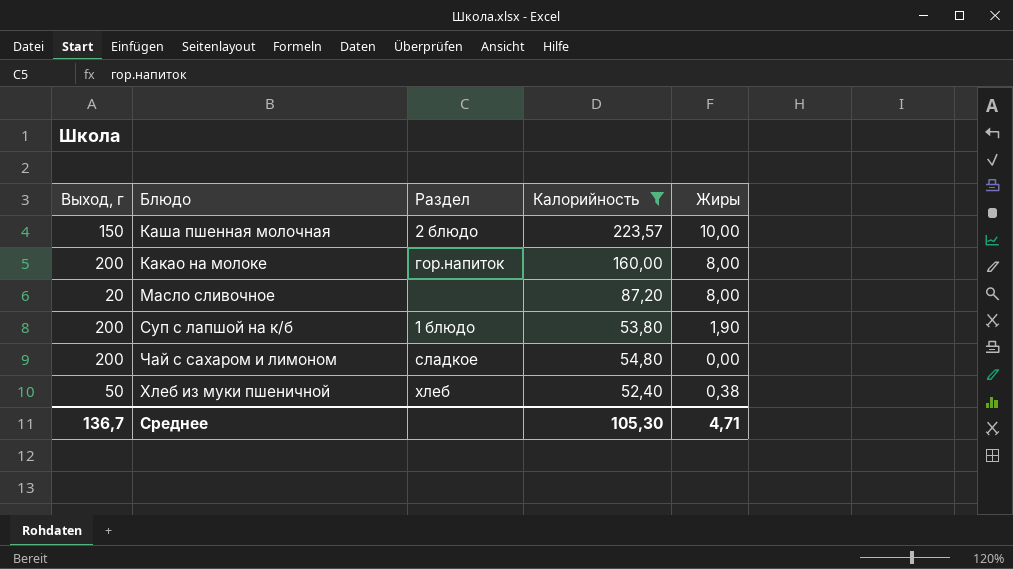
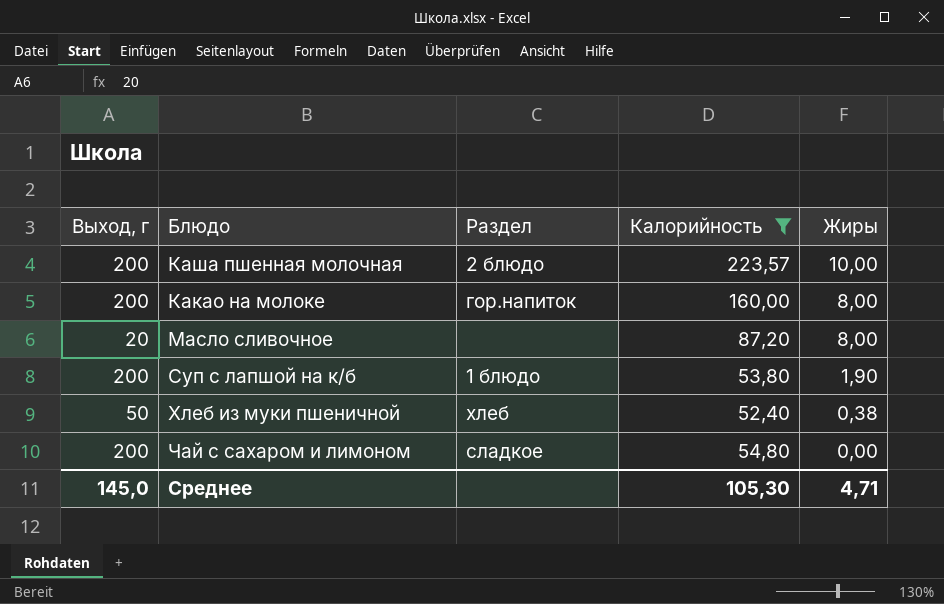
row order: none -> Жиры descending
Каша пшенная молочная | Выход, г: 150 -> 200
Среднее | Выход, г: 136,7 -> 145,0

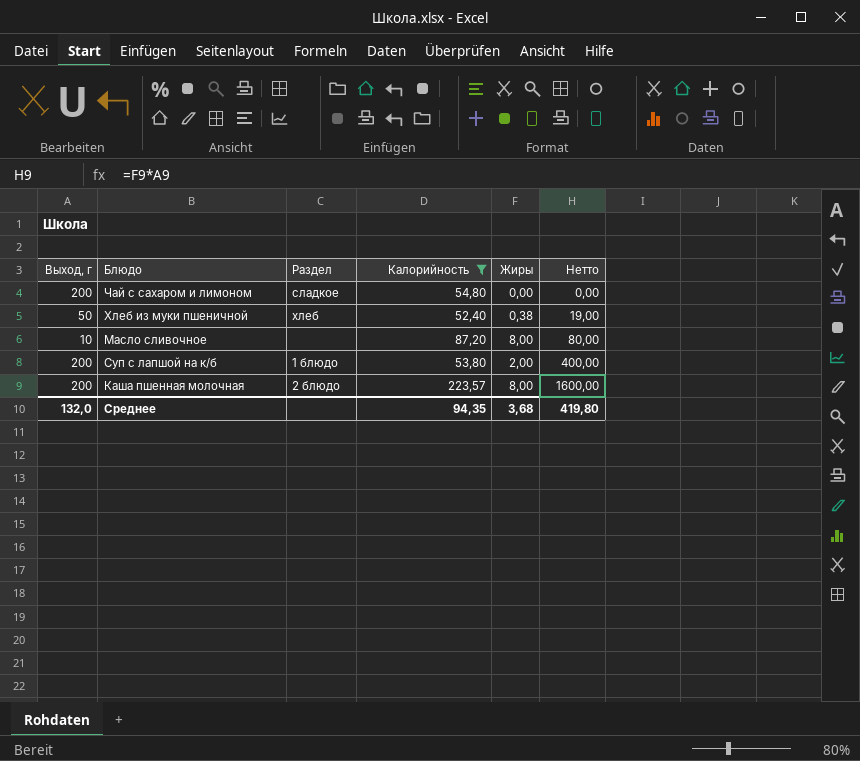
row order: Жиры descending -> Нетто ascending
column Нетто | formula: none -> [Выход, г] * [Жиры]
row Какао на молоке: 200 | гор.напиток | 160,00 | 8,00 -> none
Масло сливочное | Выход, г: 20 -> 10
Суп с лапшой на к/б | Жиры: 1,90 -> 2,00
Каша пшенная молочная | Жиры: 10,00 -> 8,00
Среднее | Выход, г: 145,0 -> 132,0
Среднее | Калорийность: 105,30 -> 94,35
Среднее | Жиры: 4,71 -> 3,68

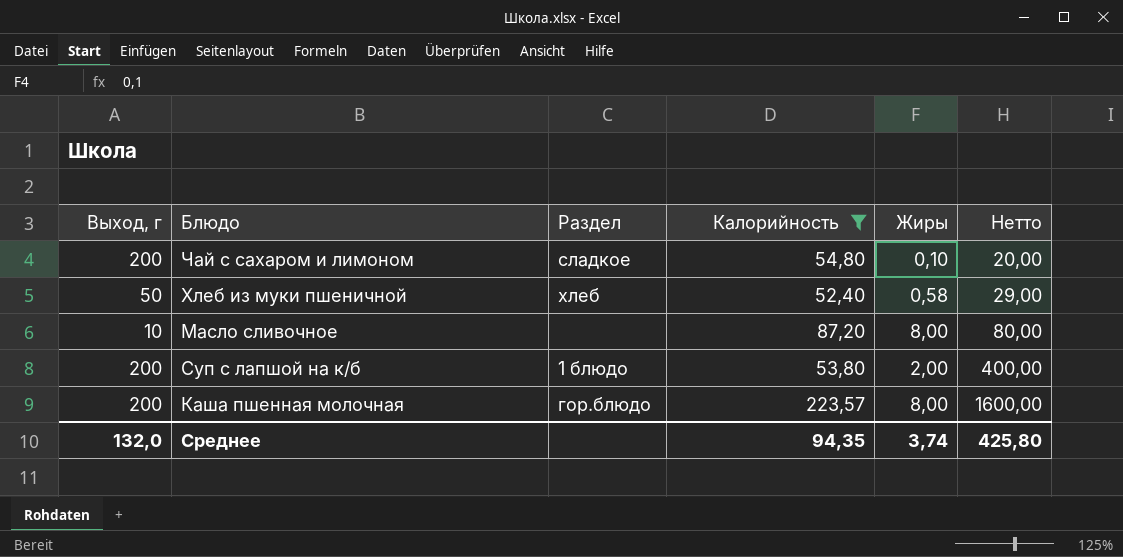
Чай с сахаром и лимоном | Жиры: 0,00 -> 0,10
Чай с сахаром и лимоном | Нетто: 0,00 -> 20,00
Хлеб из муки пшеничной | Жиры: 0,38 -> 0,58
Хлеб из муки пшеничной | Нетто: 19,00 -> 29,00
Каша пшенная молочная | Раздел: 2 блюдо -> гор.блюдо
Среднее | Жиры: 3,68 -> 3,74
Среднее | Нетто: 419,80 -> 425,80

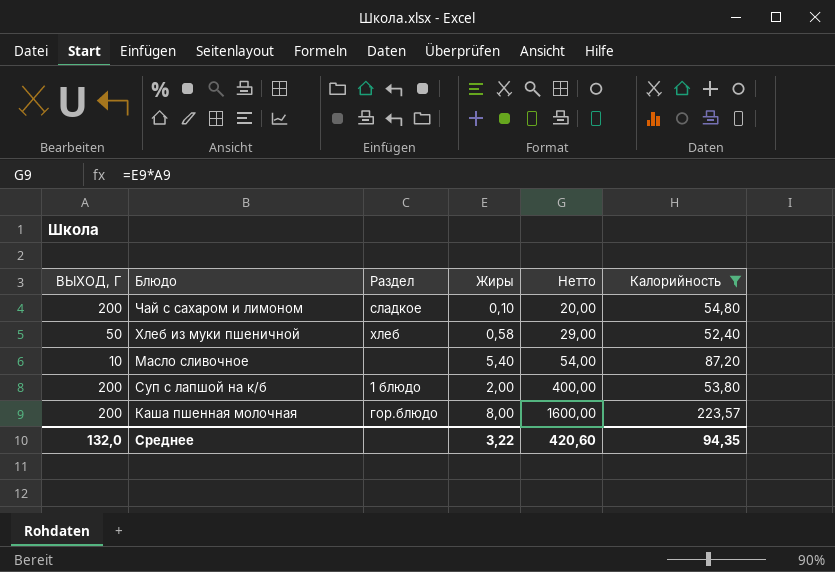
column name: Выход, г -> ВЫХОД, Г
column Калорийность | position: 4 -> 6
Масло сливочное | Жиры: 8,00 -> 5,40
Масло сливочное | Нетто: 80,00 -> 54,00
Среднее | Жиры: 3,74 -> 3,22
Среднее | Нетто: 425,80 -> 420,60

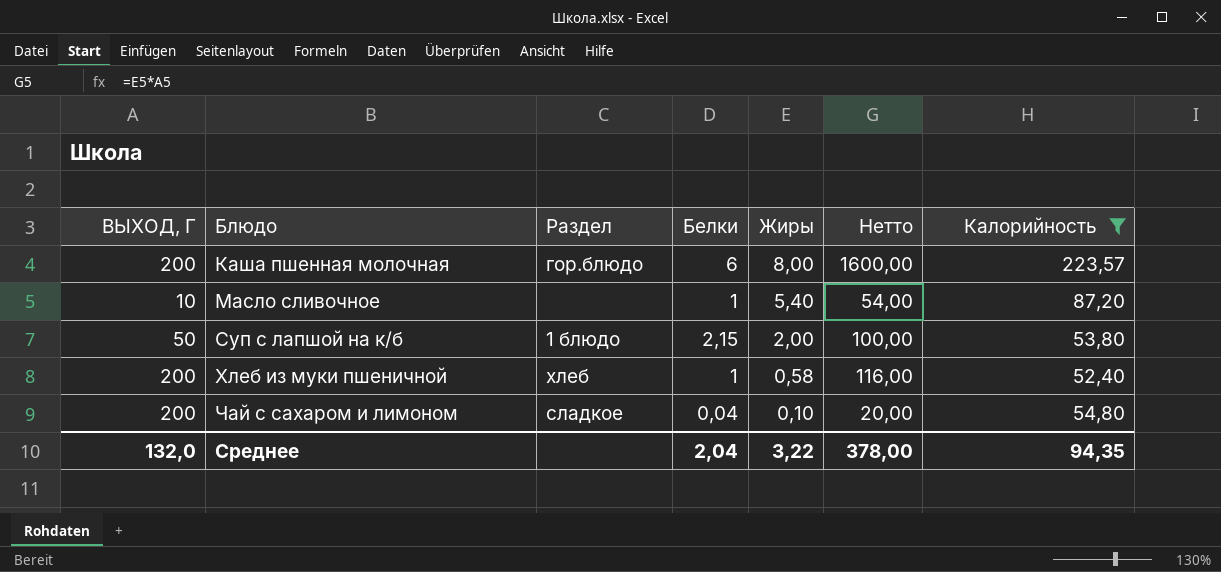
row order: Нетто ascending -> Блюдо ascending
column Белки | position: none -> 4
Суп с лапшой на к/б | ВЫХОД, Г: 200 -> 50
Суп с лапшой на к/б | Нетто: 400,00 -> 100,00
Хлеб из муки пшеничной | ВЫХОД, Г: 50 -> 200
Хлеб из муки пшеничной | Нетто: 29,00 -> 116,00
Среднее | Нетто: 420,60 -> 378,00

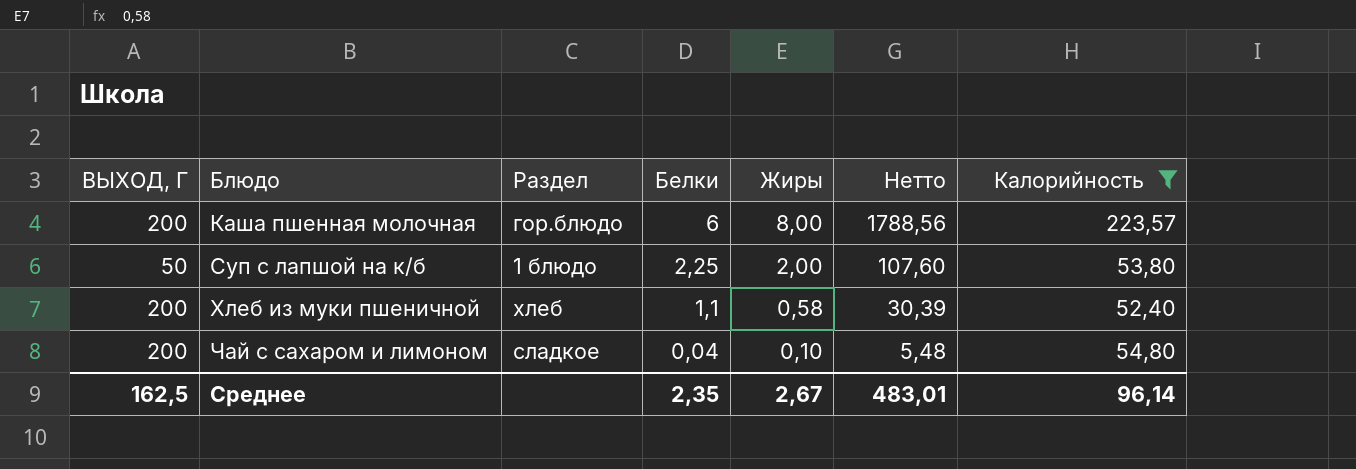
column Нетто | formula: [ВЫХОД, Г] * [Жиры] -> [Жиры] * [Калорийность]
row Масло сливочное: 10 | none | 1 | 5,40 | 54,00 | 87,20 -> none
Суп с лапшой на к/б | Белки: 2,15 -> 2,25
Хлеб из муки пшеничной | Белки: 1 -> 1,1
Среднее | ВЫХОД, Г: 132,0 -> 162,5
Среднее | Белки: 2,04 -> 2,35
Среднее | Жиры: 3,22 -> 2,67
Среднее | Нетто: 378,00 -> 483,01
Среднее | Калорийность: 94,35 -> 96,14

